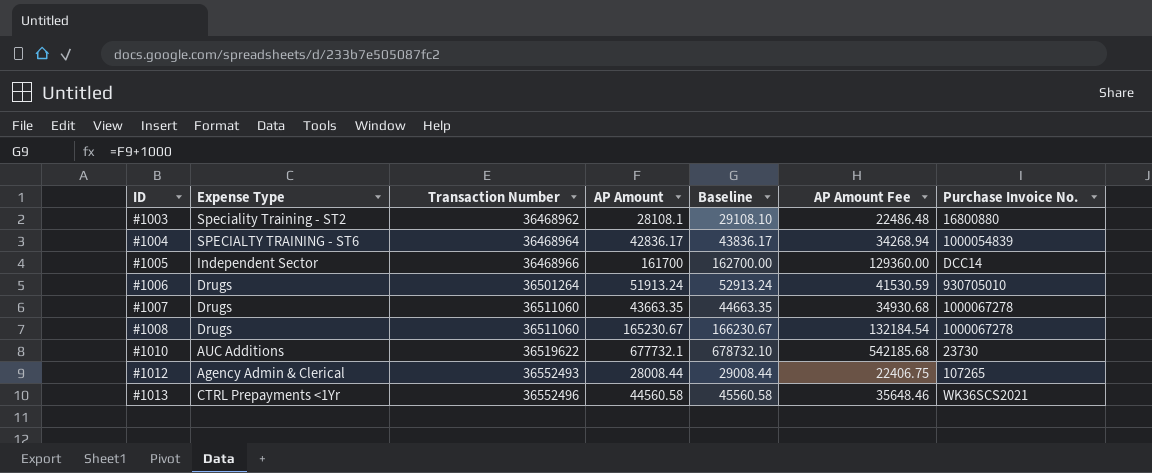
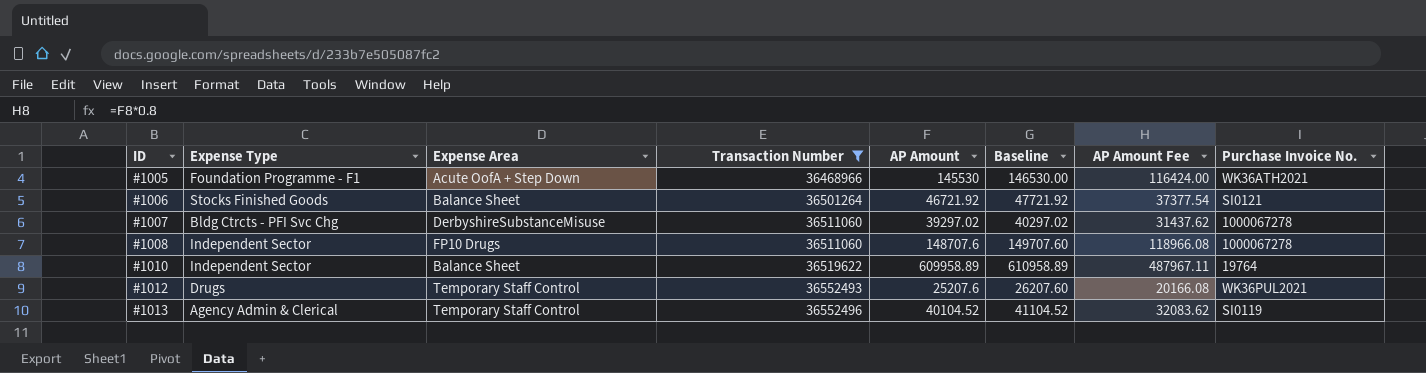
filter: none -> Transaction Number >= 36468966
column Expense Area | position: none -> 3
#1005 | Expense Type: Independent Sector -> Foundation Programme - F1
#1005 | AP Amount: 161700 -> 145530
#1005 | Baseline: 162700.00 -> 146530.00
#1005 | AP Amount Fee: 129360.00 -> 116424.00
#1005 | Purchase Invoice No.: DCC14 -> WK36ATH2021
#1006 | Expense Type: Drugs -> Stocks Finished Goods
#1006 | AP Amount: 51913.24 -> 46721.92
#1006 | Baseline: 52913.24 -> 47721.92
#1006 | AP Amount Fee: 41530.59 -> 37377.54
#1006 | Purchase Invoice No.: 930705010 -> SI0121
#1007 | Expense Type: Drugs -> Bldg Ctrcts - PFI Svc Chg
#1007 | AP Amount: 43663.35 -> 39297.02
#1007 | Baseline: 44663.35 -> 40297.02
#1007 | AP Amount Fee: 34930.68 -> 31437.62
#1008 | Expense Type: Drugs -> Independent Sector
#1008 | AP Amount: 165230.67 -> 148707.6
#1008 | Baseline: 166230.67 -> 149707.60
#1008 | AP Amount Fee: 132184.54 -> 118966.08
#1010 | Expense Type: AUC Additions -> Independent Sector
#1010 | AP Amount: 677732.1 -> 609958.89
#1010 | Baseline: 678732.10 -> 610958.89
#1010 | AP Amount Fee: 542185.68 -> 487967.11
#1010 | Purchase Invoice No.: 23730 -> 19764
#1012 | Expense Type: Agency Admin & Clerical -> Drugs
#1012 | AP Amount: 28008.44 -> 25207.6
#1012 | Baseline: 29008.44 -> 26207.60
#1012 | AP Amount Fee: 22406.75 -> 20166.08
#1012 | Purchase Invoice No.: 107265 -> WK36PUL2021
#1013 | Expense Type: CTRL Prepayments <1Yr -> Agency Admin & Clerical
#1013 | AP Amount: 44560.58 -> 40104.52
#1013 | Baseline: 45560.58 -> 41104.52
#1013 | AP Amount Fee: 35648.46 -> 32083.62
#1013 | Purchase Invoice No.: WK36SCS2021 -> SI0119

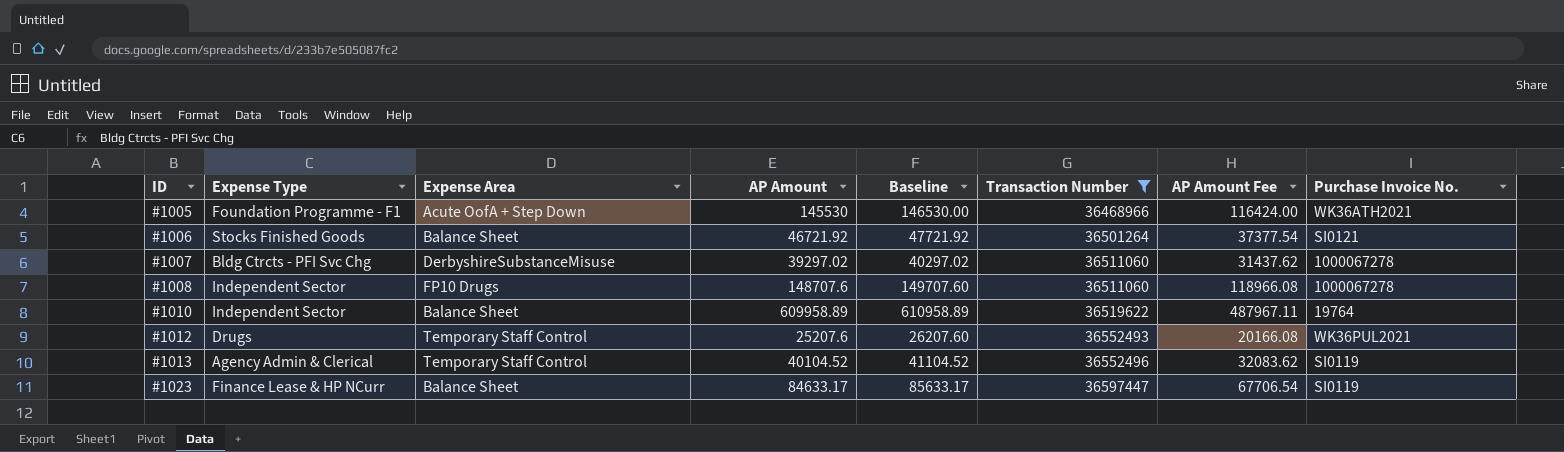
column Transaction Number | position: 4 -> 6
row #1023: none -> Finance Lease & HP NCurr | Balance Sheet | 84633.17 | 85633.17 | 36597447 | 67706.54 | SI0119

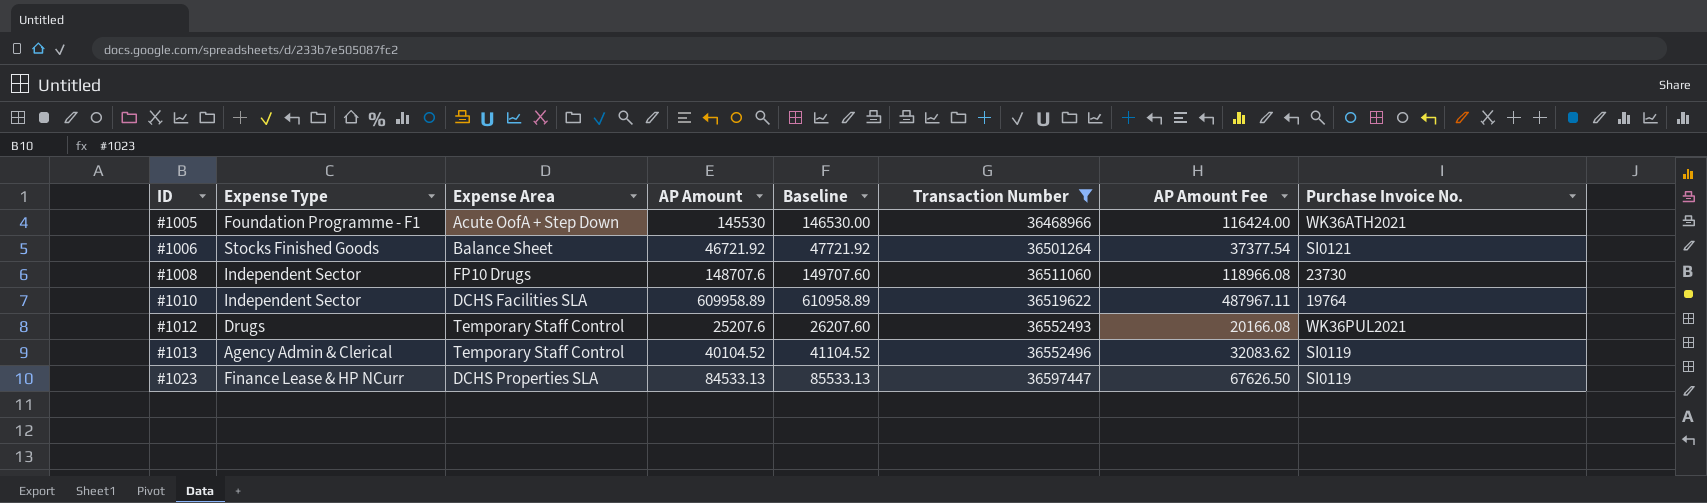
row #1007: Bldg Ctrcts - PFI Svc Chg | DerbyshireSubstanceMisuse | 39297.02 | 40297.02 | 36511060 | 31437.62 | 1000067278 -> none
#1008 | Purchase Invoice No.: 1000067278 -> 23730
#1010 | Expense Area: Balance Sheet -> DCHS Facilities SLA
#1023 | Expense Area: Balance Sheet -> DCHS Properties SLA
#1023 | AP Amount: 84633.17 -> 84533.13
#1023 | Baseline: 85633.17 -> 85533.13
#1023 | AP Amount Fee: 67706.54 -> 67626.50

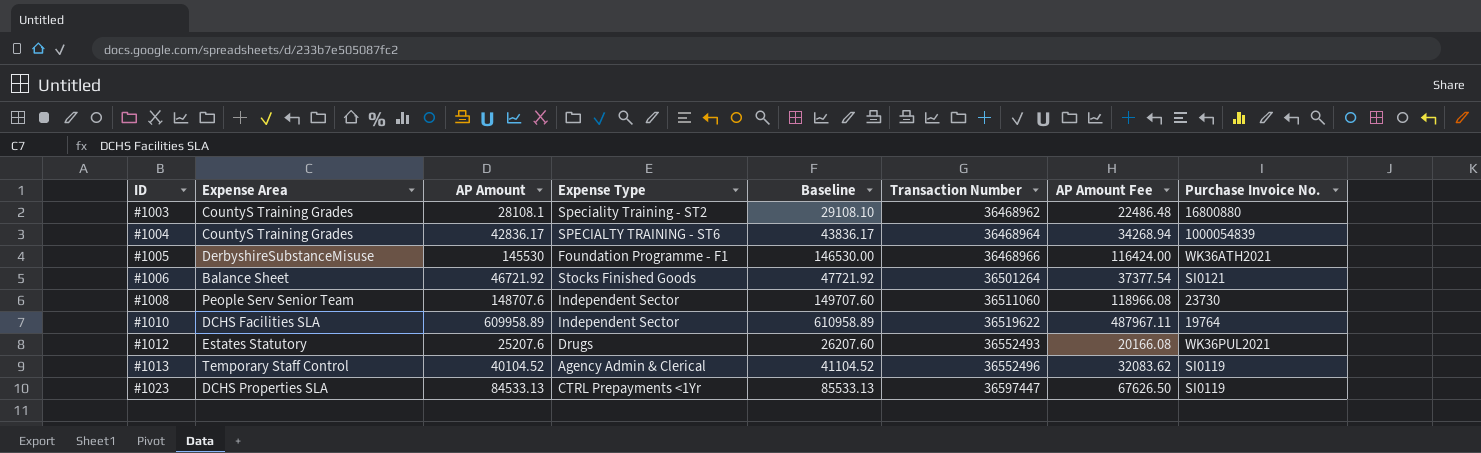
filter: Transaction Number >= 36468966 -> none
column Expense Type | position: 2 -> 4
#1005 | Expense Area: Acute OofA + Step Down -> DerbyshireSubstanceMisuse
#1008 | Expense Area: FP10 Drugs -> People Serv Senior Team
#1012 | Expense Area: Temporary Staff Control -> Estates Statutory
#1023 | Expense Type: Finance Lease & HP NCurr -> CTRL Prepayments <1Yr

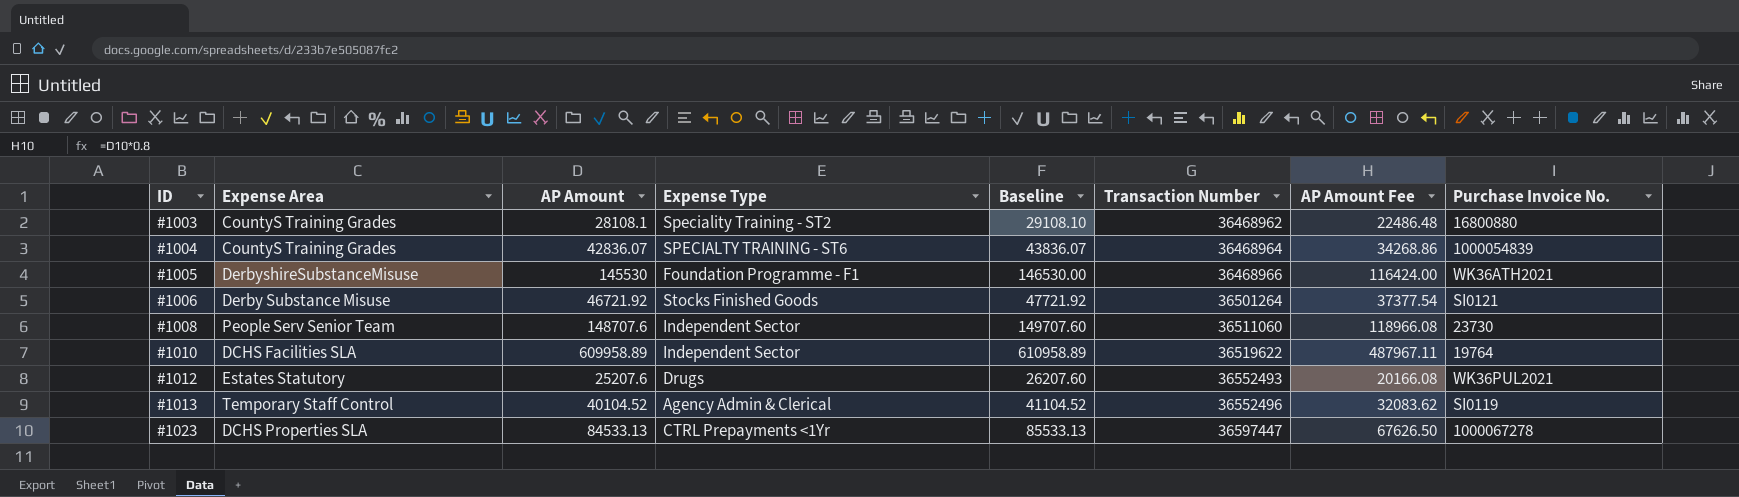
#1004 | AP Amount: 42836.17 -> 42836.07
#1004 | Baseline: 43836.17 -> 43836.07
#1004 | AP Amount Fee: 34268.94 -> 34268.86
#1006 | Expense Area: Balance Sheet -> Derby Substance Misuse
#1023 | Purchase Invoice No.: SI0119 -> 1000067278

